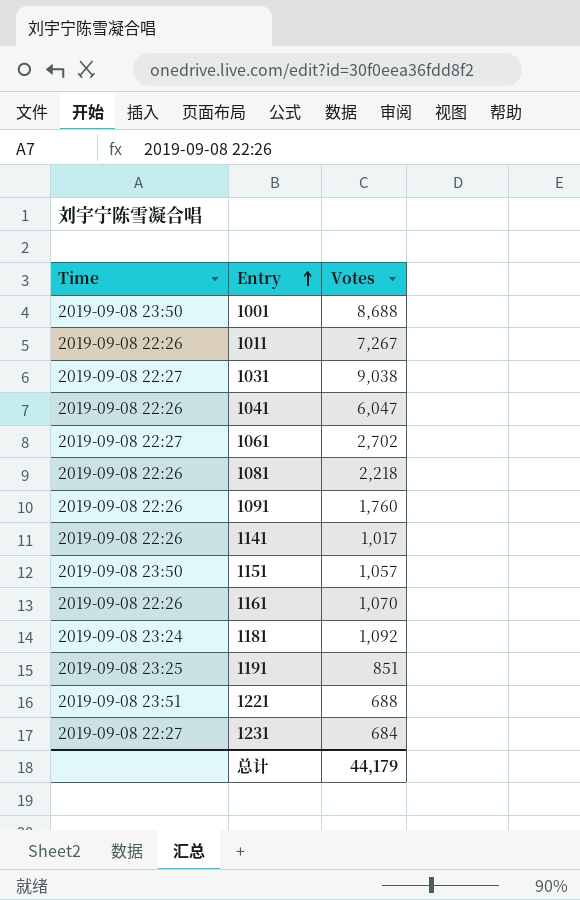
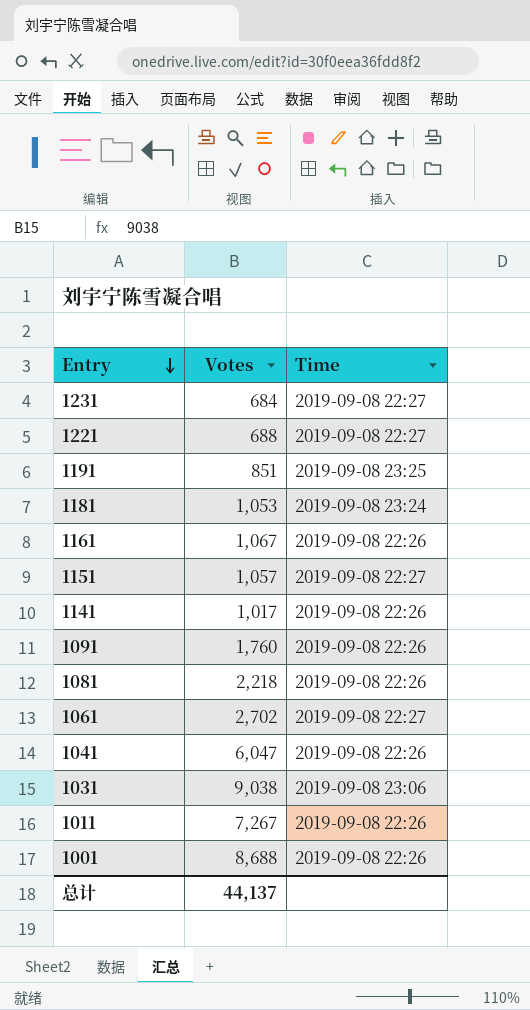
row order: Entry ascending -> Entry descending
column Time | position: 1 -> 3
1221 | Time: 2019-09-08 23:51 -> 2019-09-08 22:27
1181 | Votes: 1,092 -> 1,053
1161 | Votes: 1,070 -> 1,067
1151 | Time: 2019-09-08 23:50 -> 2019-09-08 22:27
1031 | Time: 2019-09-08 22:27 -> 2019-09-08 23:06
1001 | Time: 2019-09-08 23:50 -> 2019-09-08 22:26
总计 | Votes: 44,179 -> 44,137

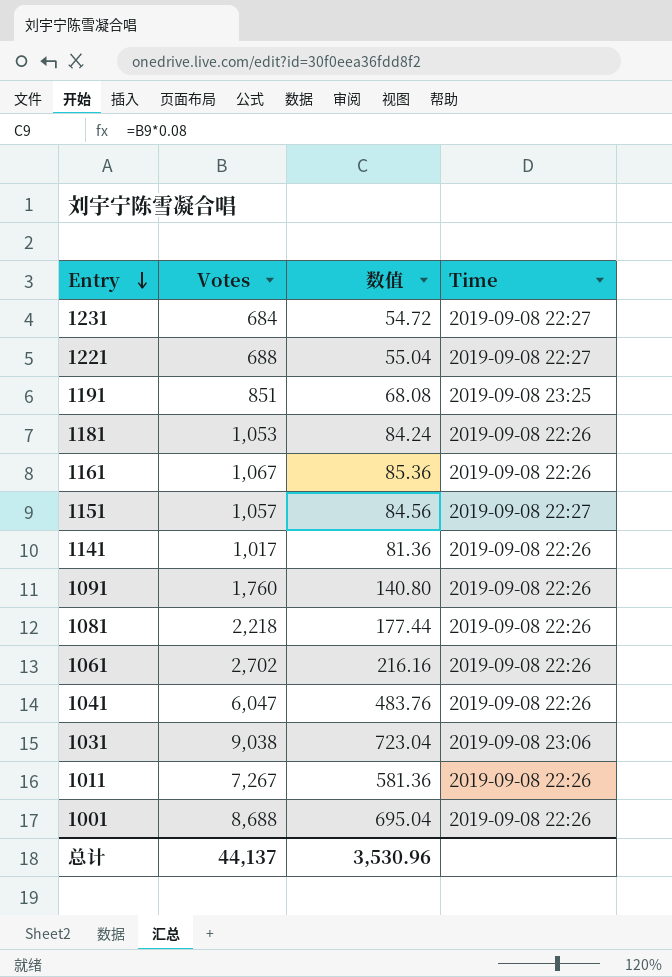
column 数值 | formula: none -> [Votes] * 0.08
1181 | Time: 2019-09-08 23:24 -> 2019-09-08 22:26
1061 | Time: 2019-09-08 22:27 -> 2019-09-08 22:26

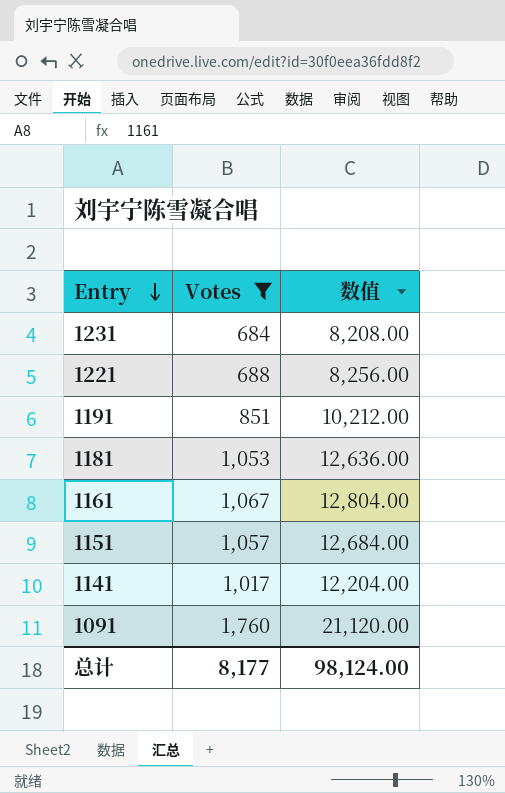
filter: none -> Votes <= 1,760
column Time | position: 4 -> none
column 数值 | formula: [Votes] * 0.08 -> [Votes] * 12
总计 | Votes: 44,137 -> 8,177
总计 | 数值: 3,530.96 -> 98,124.00

